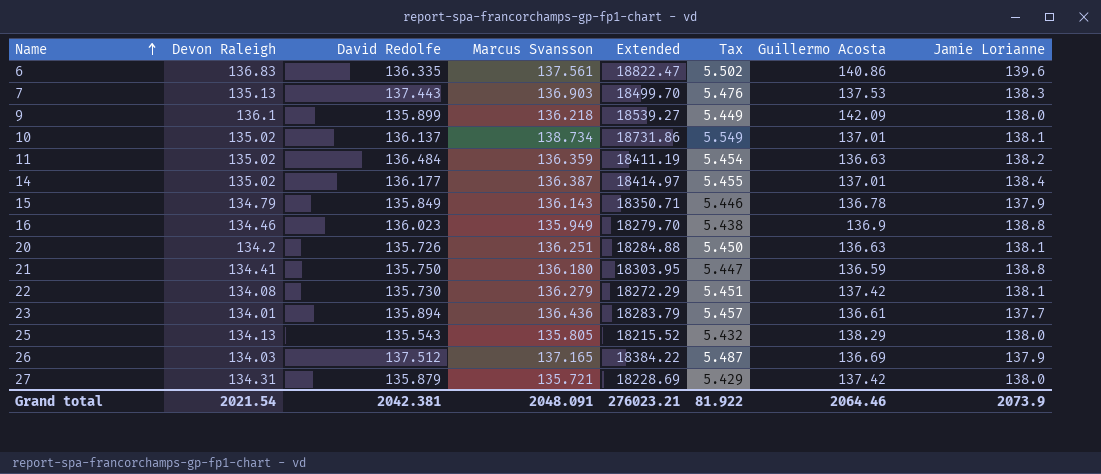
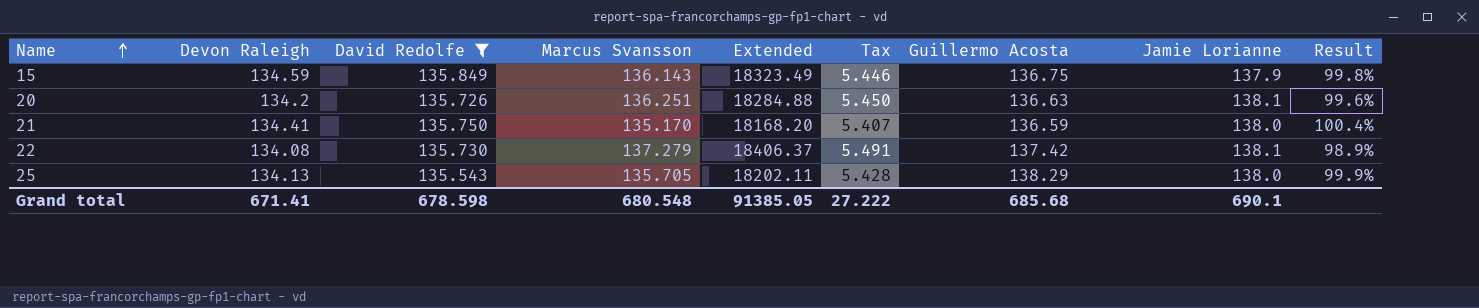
filter: none -> David Redolfe <= 135.849
column Result | formula: none -> [David Redolfe] / [Marcus Svansson]
15 | Devon Raleigh: 134.79 -> 134.59
15 | Extended: 18350.71 -> 18323.49
15 | Guillermo Acosta: 136.78 -> 136.75
21 | Marcus Svansson: 136.180 -> 135.170
21 | Extended: 18303.95 -> 18168.20
21 | Tax: 5.447 -> 5.407
21 | Jamie Lorianne: 138.8 -> 138.0
22 | Marcus Svansson: 136.279 -> 137.279
22 | Extended: 18272.29 -> 18406.37
22 | Tax: 5.451 -> 5.491
25 | Marcus Svansson: 135.805 -> 135.705
25 | Extended: 18215.52 -> 18202.11
25 | Tax: 5.432 -> 5.428
Grand total | Devon Raleigh: 2021.54 -> 671.41
Grand total | David Redolfe: 2042.381 -> 678.598
Grand total | Marcus Svansson: 2048.091 -> 680.548
Grand total | Extended: 276023.21 -> 91385.05
Grand total | Tax: 81.922 -> 27.222
Grand total | Guillermo Acosta: 2064.46 -> 685.68
Grand total | Jamie Lorianne: 2073.9 -> 690.1

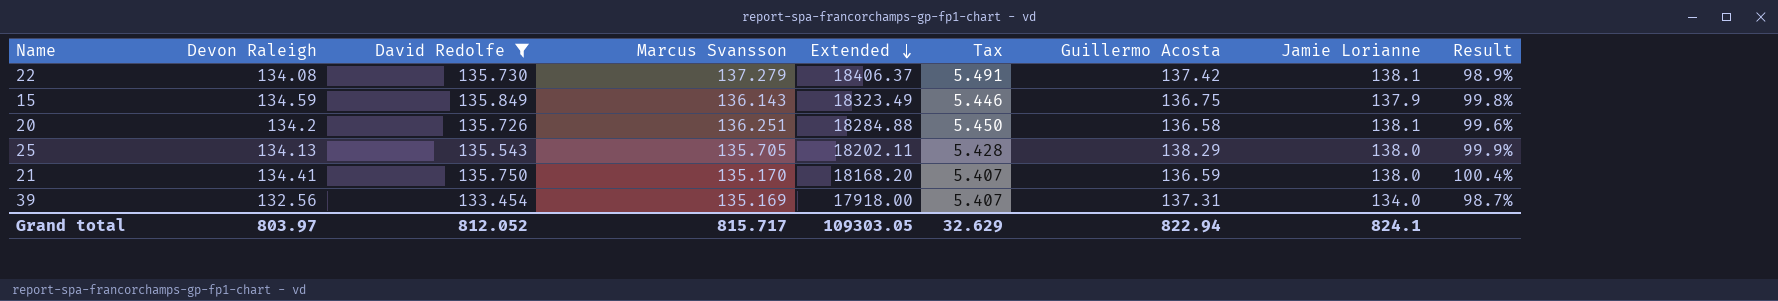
row order: Name ascending -> Extended descending
20 | Guillermo Acosta: 136.63 -> 136.58
row 39: none -> 132.56 | 133.454 | 135.169 | 17918.00 | 5.407 | 137.31 | 134.0 | 98.7%
Grand total | Devon Raleigh: 671.41 -> 803.97
Grand total | David Redolfe: 678.598 -> 812.052
Grand total | Marcus Svansson: 680.548 -> 815.717
Grand total | Extended: 91385.05 -> 109303.05
Grand total | Tax: 27.222 -> 32.629
Grand total | Guillermo Acosta: 685.68 -> 822.94
Grand total | Jamie Lorianne: 690.1 -> 824.1

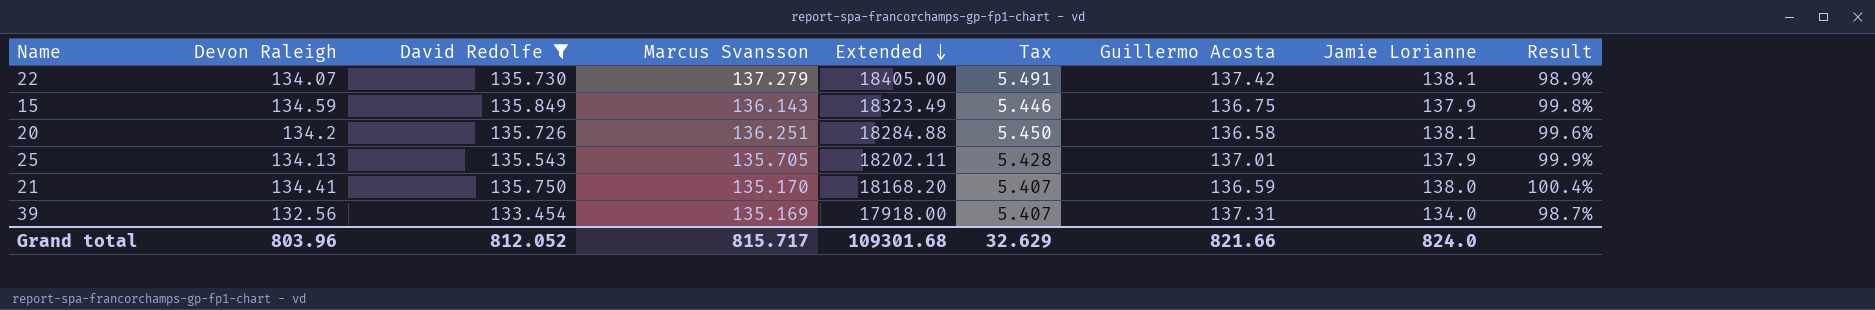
22 | Devon Raleigh: 134.08 -> 134.07
22 | Extended: 18406.37 -> 18405.00
25 | Guillermo Acosta: 138.29 -> 137.01
25 | Jamie Lorianne: 138.0 -> 137.9
Grand total | Devon Raleigh: 803.97 -> 803.96
Grand total | Extended: 109303.05 -> 109301.68
Grand total | Guillermo Acosta: 822.94 -> 821.66
Grand total | Jamie Lorianne: 824.1 -> 824.0

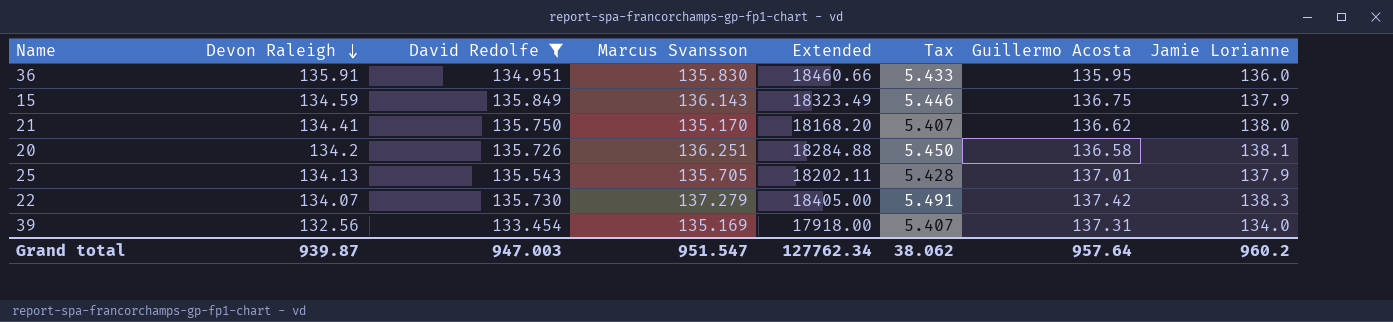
row order: Extended descending -> Devon Raleigh descending
column Result | formula: [David Redolfe] / [Marcus Svansson] -> none
row 36: none -> 135.91 | 134.951 | 135.830 | 18460.66 | 5.433 | 135.95 | 136.0
21 | Guillermo Acosta: 136.59 -> 136.62
22 | Jamie Lorianne: 138.1 -> 138.3
Grand total | Devon Raleigh: 803.96 -> 939.87
Grand total | David Redolfe: 812.052 -> 947.003
Grand total | Marcus Svansson: 815.717 -> 951.547
Grand total | Extended: 109301.68 -> 127762.34
Grand total | Tax: 32.629 -> 38.062
Grand total | Guillermo Acosta: 821.66 -> 957.64
Grand total | Jamie Lorianne: 824.0 -> 960.2

